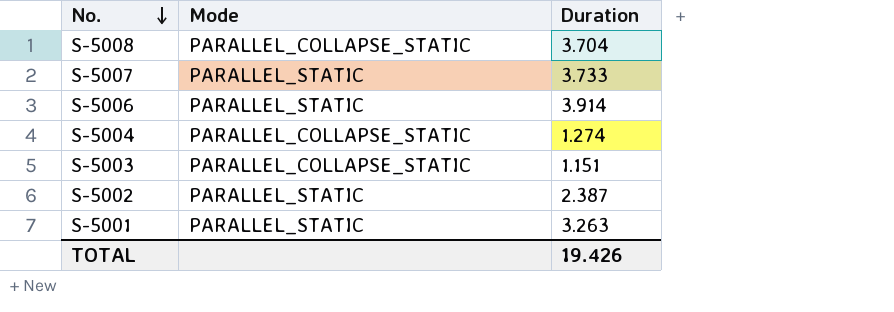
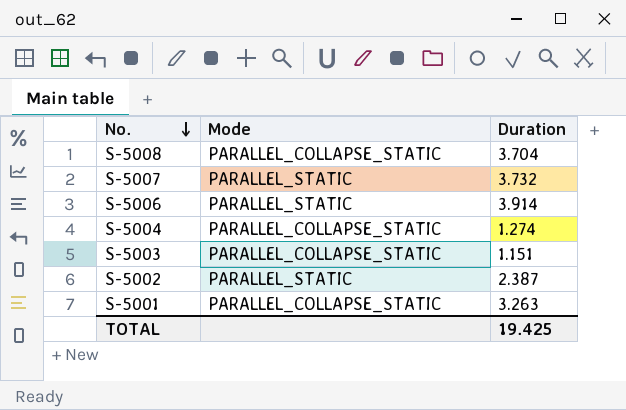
S-5007 | Duration: 3.733 -> 3.732
S-5001 | Mode: PARALLEL_STATIC -> PARALLEL_COLLAPSE_STATIC
TOTAL | Duration: 19.426 -> 19.425

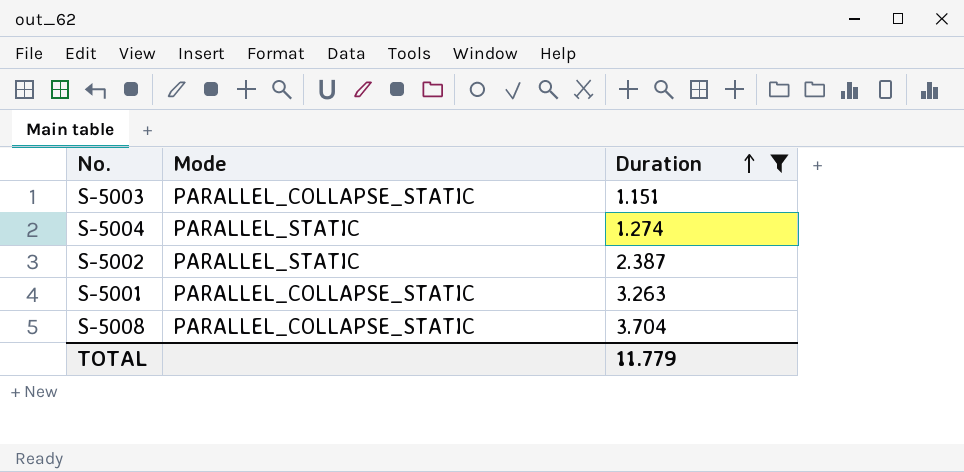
filter: none -> Duration <= 3.704
row order: No. descending -> Duration ascending
S-5004 | Mode: PARALLEL_COLLAPSE_STATIC -> PARALLEL_STATIC
TOTAL | Duration: 19.425 -> 11.779

